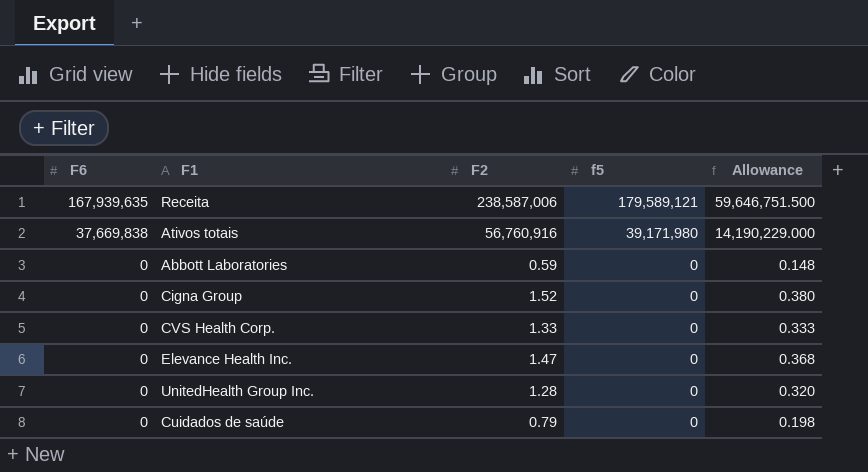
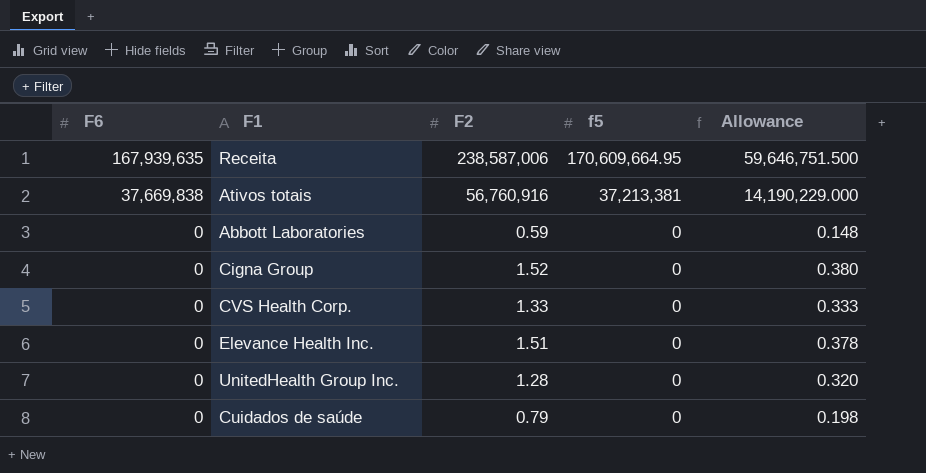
Receita | f5: 179,589,121 -> 170,609,664.95
Ativos totais | f5: 39,171,980 -> 37,213,381
Elevance Health Inc. | F2: 1.47 -> 1.51
Elevance Health Inc. | Allowance: 0.368 -> 0.378

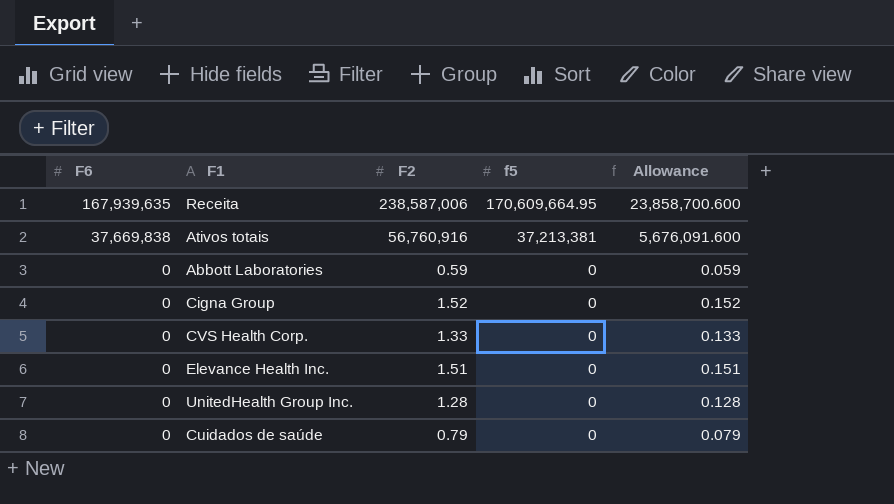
column Allowance | formula: [F2] * 0.25 -> [F2] * 0.1

